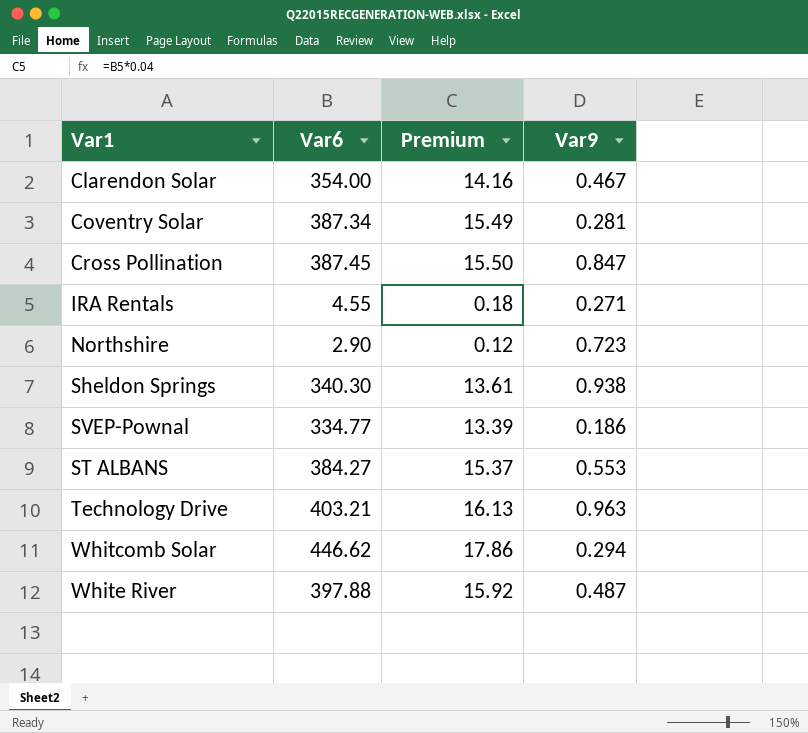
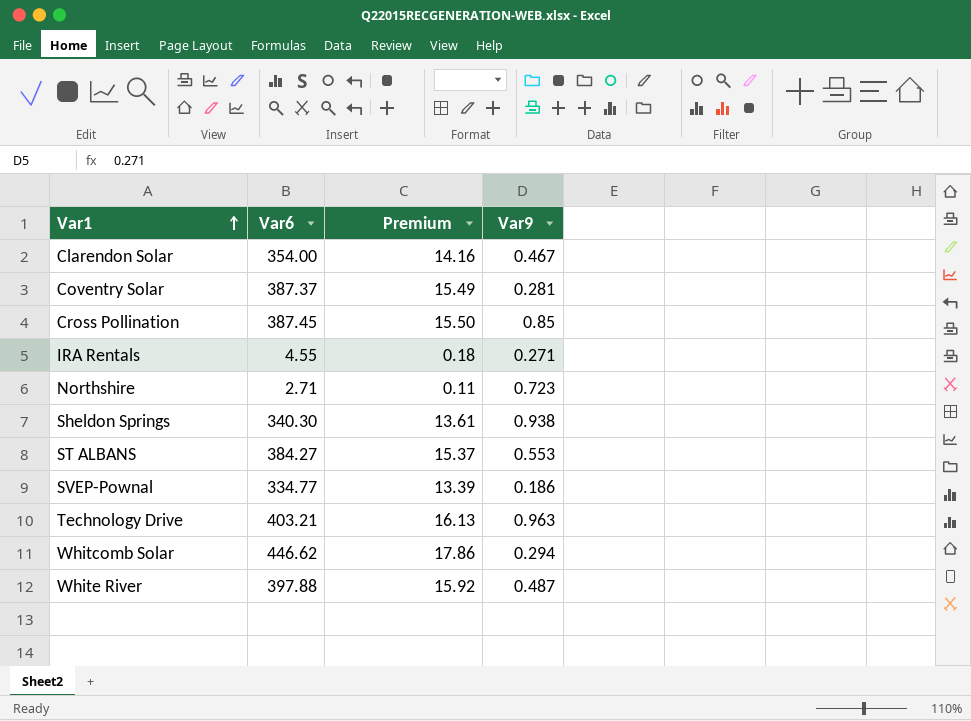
row order: none -> Var1 ascending
Coventry Solar | Var6: 387.34 -> 387.37
Cross Pollination | Var9: 0.847 -> 0.85
Northshire | Var6: 2.90 -> 2.71
Northshire | Premium: 0.12 -> 0.11

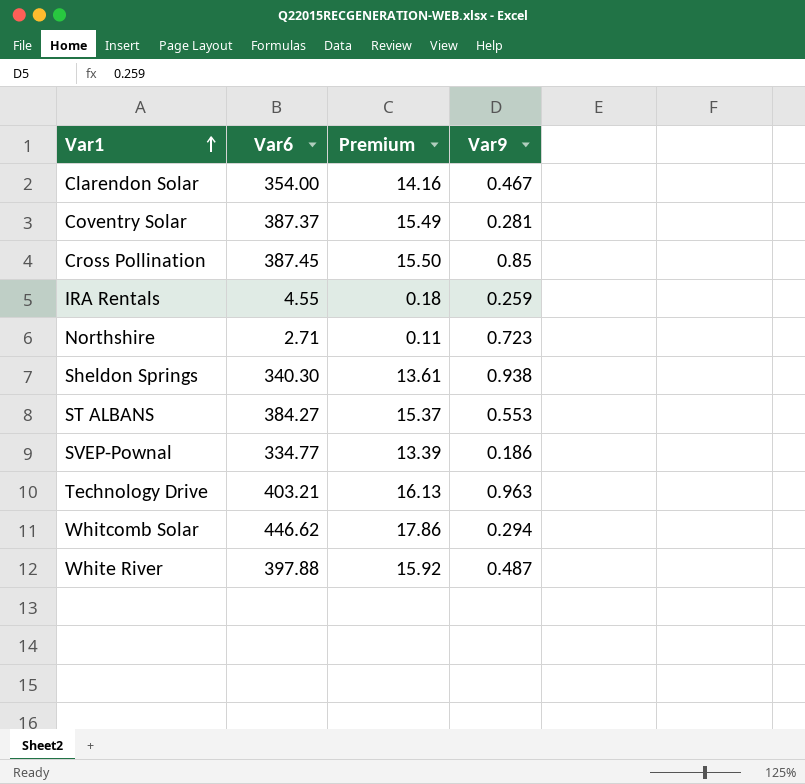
IRA Rentals | Var9: 0.271 -> 0.259

